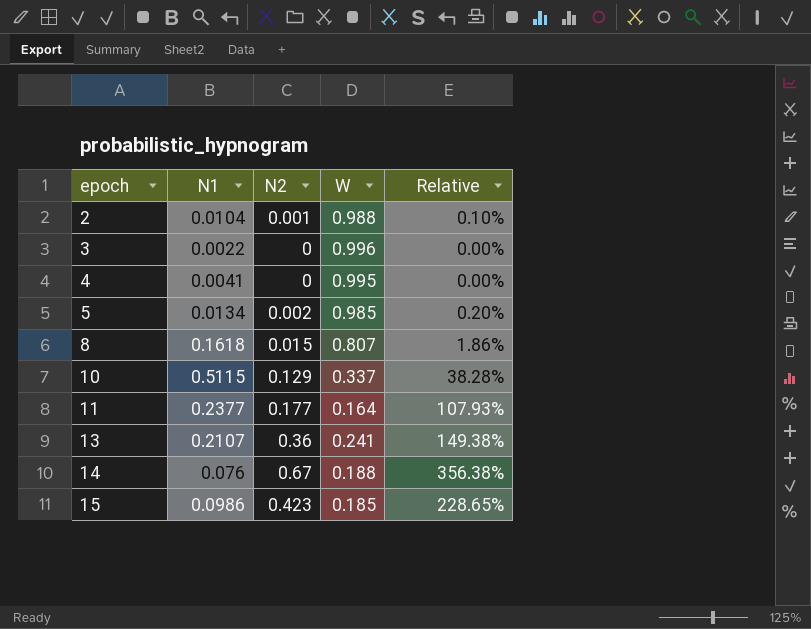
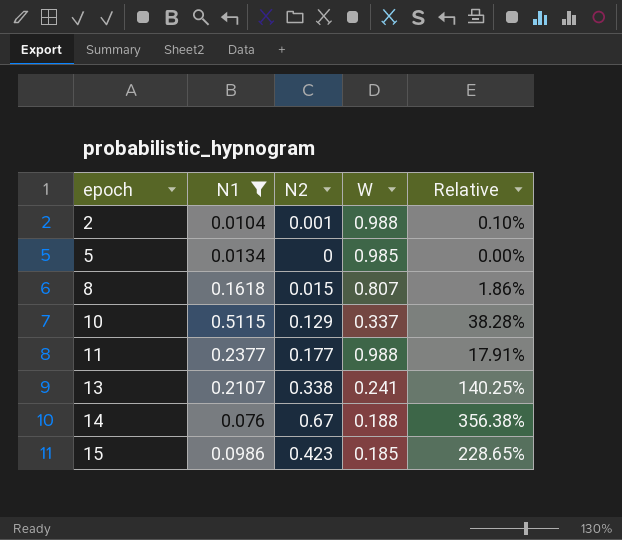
filter: none -> N1 >= 0.0104
5 | N2: 0.002 -> 0
5 | Relative: 0.20% -> 0.00%
11 | W: 0.164 -> 0.988
11 | Relative: 107.93% -> 17.91%
13 | N2: 0.36 -> 0.338
13 | Relative: 149.38% -> 140.25%

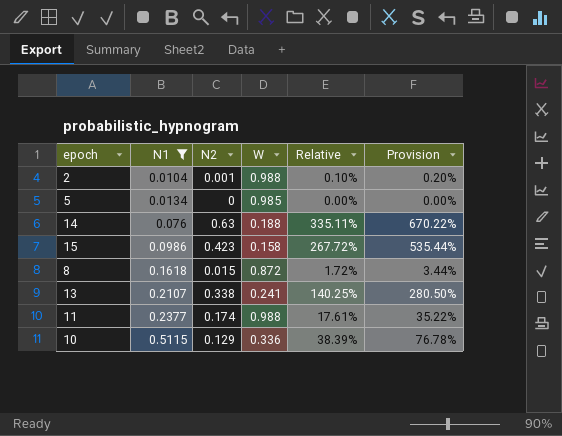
row order: epoch ascending -> N1 ascending
column Provision | formula: none -> [Relative] * 2
14 | N2: 0.67 -> 0.63
14 | Relative: 356.38% -> 335.11%
15 | W: 0.185 -> 0.158
15 | Relative: 228.65% -> 267.72%
8 | W: 0.807 -> 0.872
8 | Relative: 1.86% -> 1.72%
11 | N2: 0.177 -> 0.174
11 | Relative: 17.91% -> 17.61%
10 | W: 0.337 -> 0.336
10 | Relative: 38.28% -> 38.39%

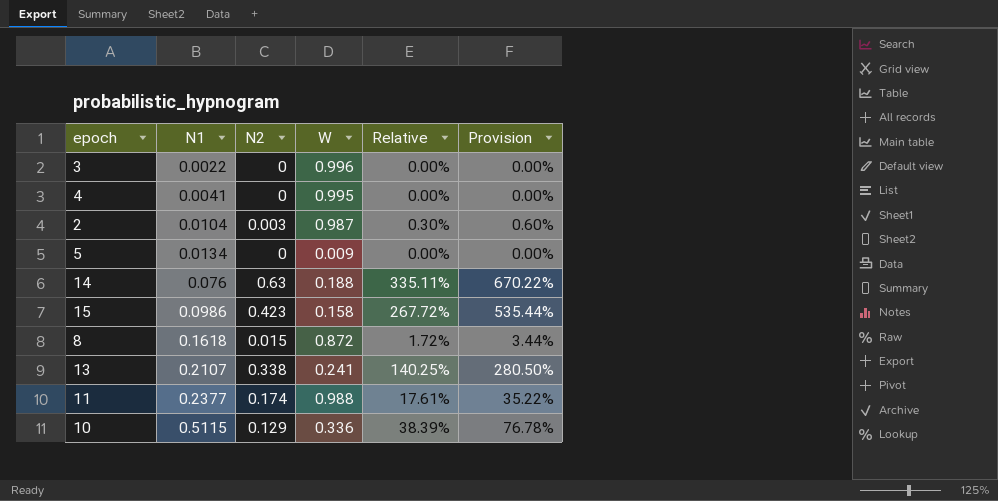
filter: N1 >= 0.0104 -> none
2 | N2: 0.001 -> 0.003
2 | W: 0.988 -> 0.987
2 | Relative: 0.10% -> 0.30%
2 | Provision: 0.20% -> 0.60%
5 | W: 0.985 -> 0.009

